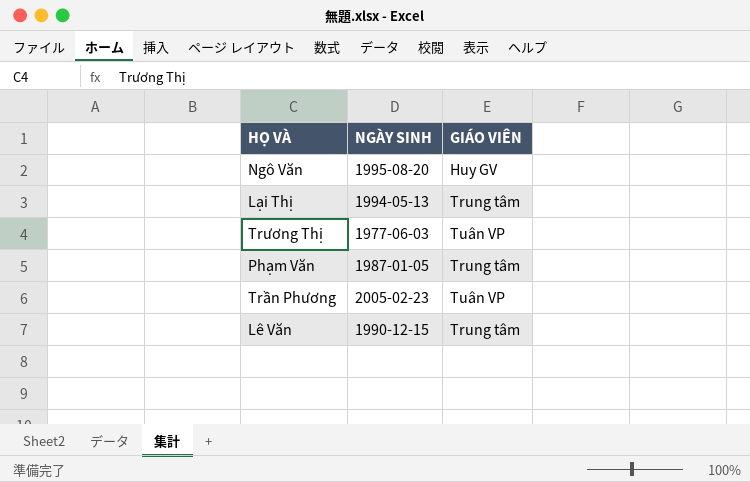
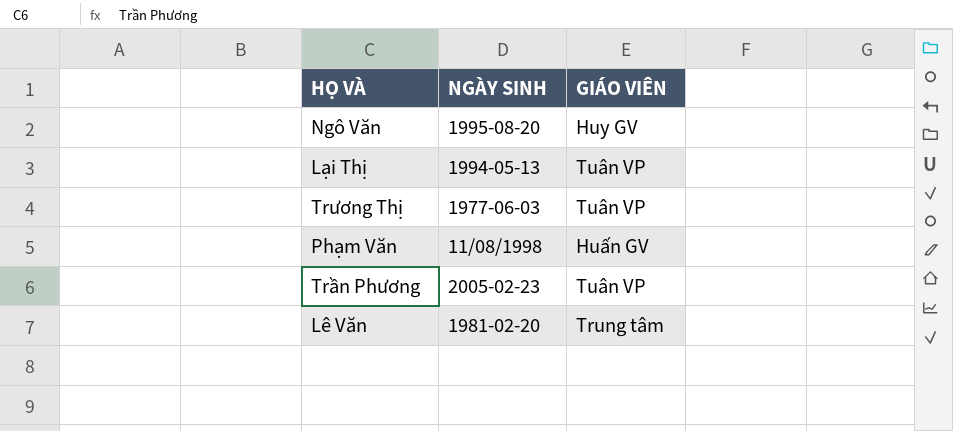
Lại Thị | GIÁO VIÊN: Trung tâm -> Tuân VP
Phạm Văn | NGÀY SINH: 1987-01-05 -> 11/08/1998
Phạm Văn | GIÁO VIÊN: Trung tâm -> Huấn GV
Lê Văn | NGÀY SINH: 1990-12-15 -> 1981-02-20

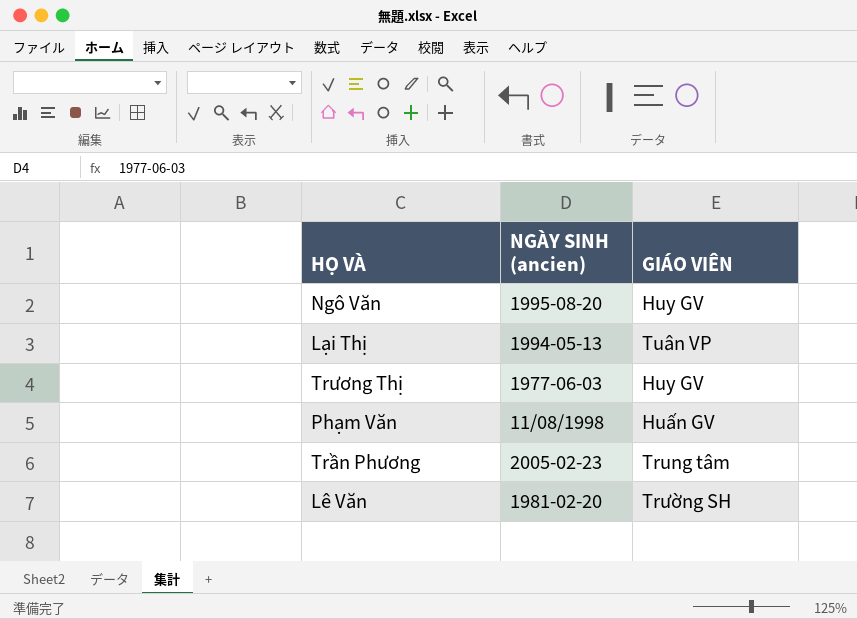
column name: NGÀY SINH -> NGÀY SINH (ancien)
Trương Thị | GIÁO VIÊN: Tuân VP -> Huy GV
Trần Phương | GIÁO VIÊN: Tuân VP -> Trung tâm
Lê Văn | GIÁO VIÊN: Trung tâm -> Trường SH

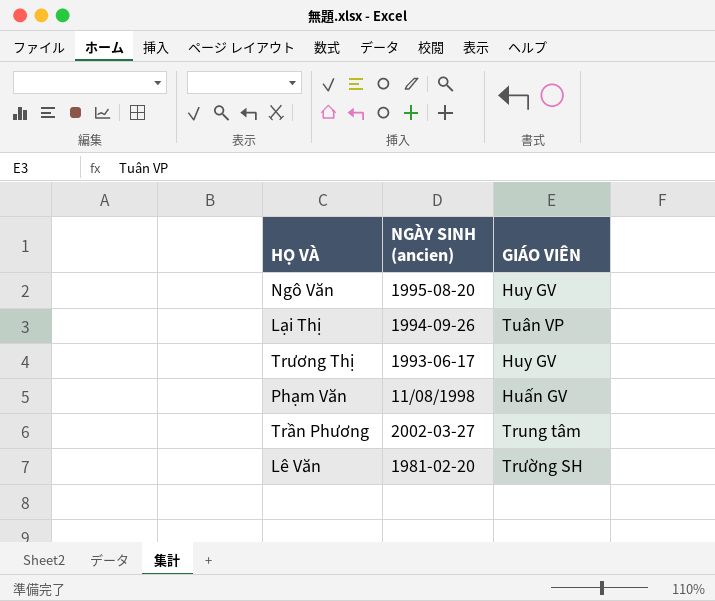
Lại Thị | NGÀY SINH (ancien): 1994-05-13 -> 1994-09-26
Trương Thị | NGÀY SINH (ancien): 1977-06-03 -> 1993-06-17
Trần Phương | NGÀY SINH (ancien): 2005-02-23 -> 2002-03-27

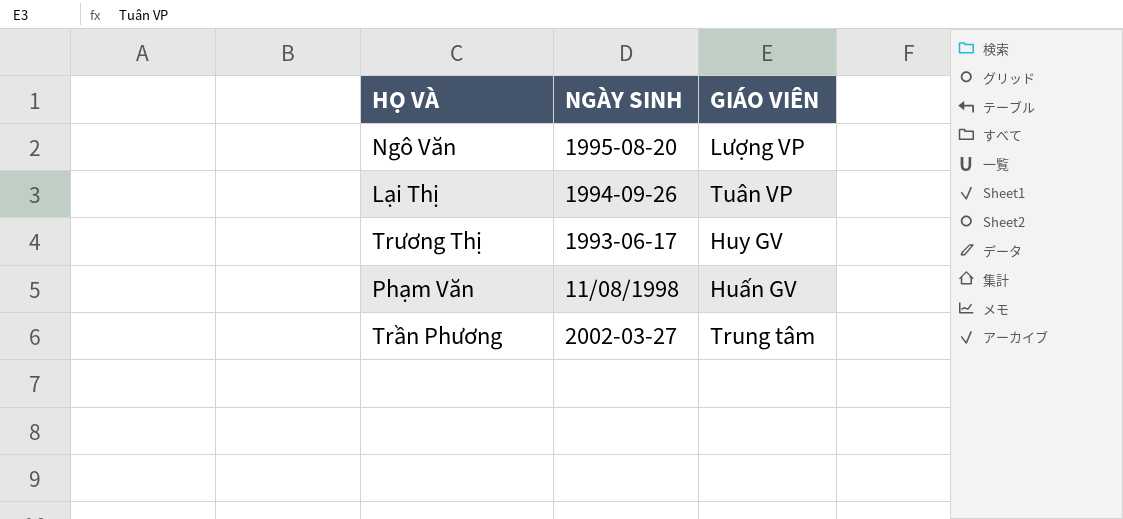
column name: NGÀY SINH (ancien) -> NGÀY SINH
row Lê Văn: 1981-02-20 | Trường SH -> none
Ngô Văn | GIÁO VIÊN: Huy GV -> Lượng VP

